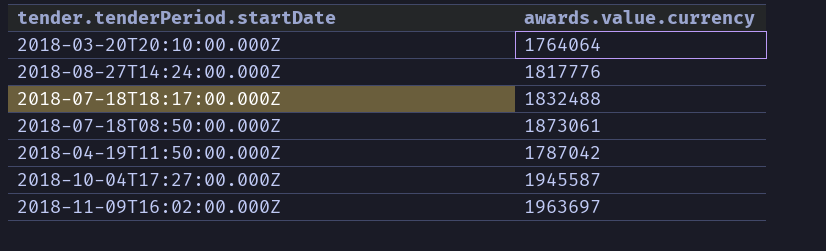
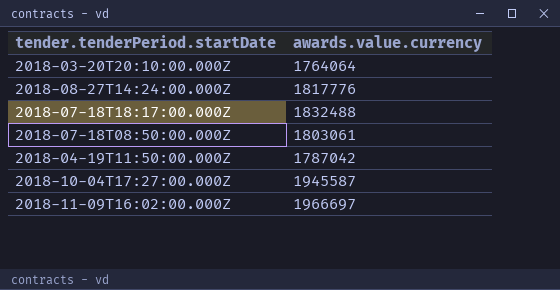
2018-07-18T08:50:00.000Z | awards.value.currency: 1873061 -> 1803061
2018-11-09T16:02:00.000Z | awards.value.currency: 1963697 -> 1966697

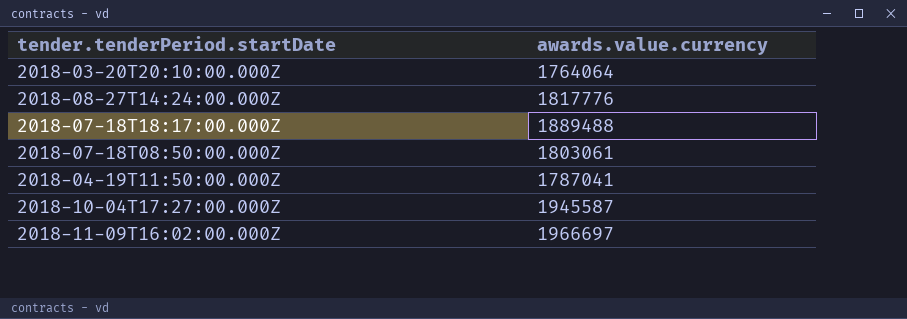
2018-07-18T18:17:00.000Z | awards.value.currency: 1832488 -> 1889488
2018-04-19T11:50:00.000Z | awards.value.currency: 1787042 -> 1787041

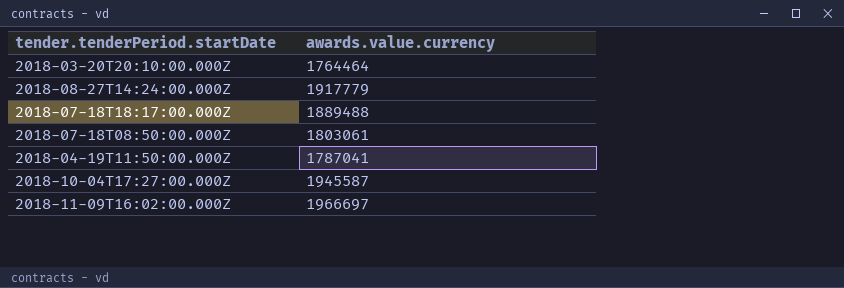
2018-03-20T20:10:00.000Z | awards.value.currency: 1764064 -> 1764464
2018-08-27T14:24:00.000Z | awards.value.currency: 1817776 -> 1917779

